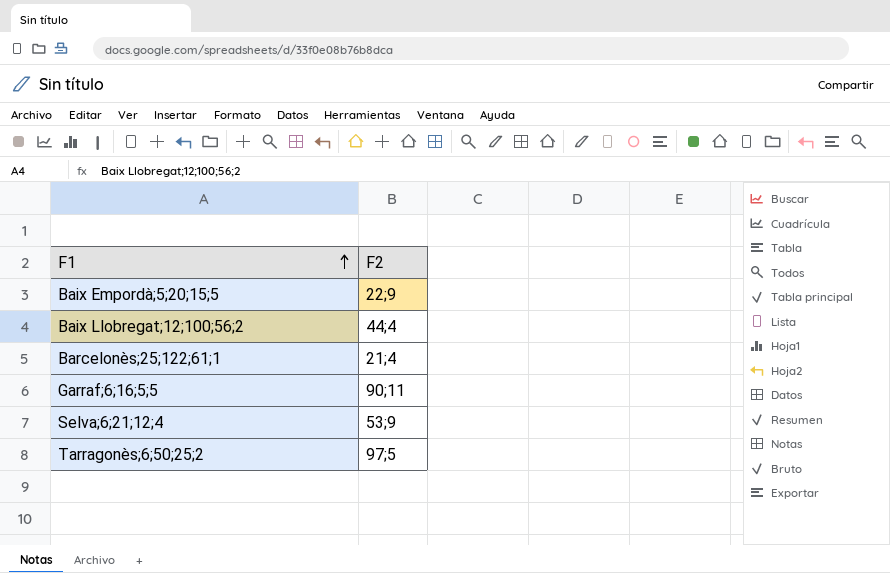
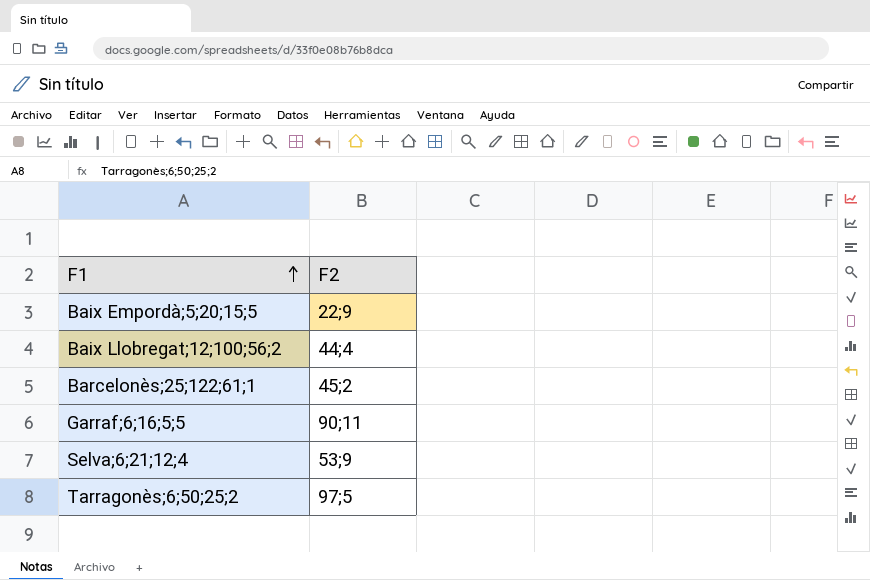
Barcelonès;25;122;61;1 | F2: 21;4 -> 45;2

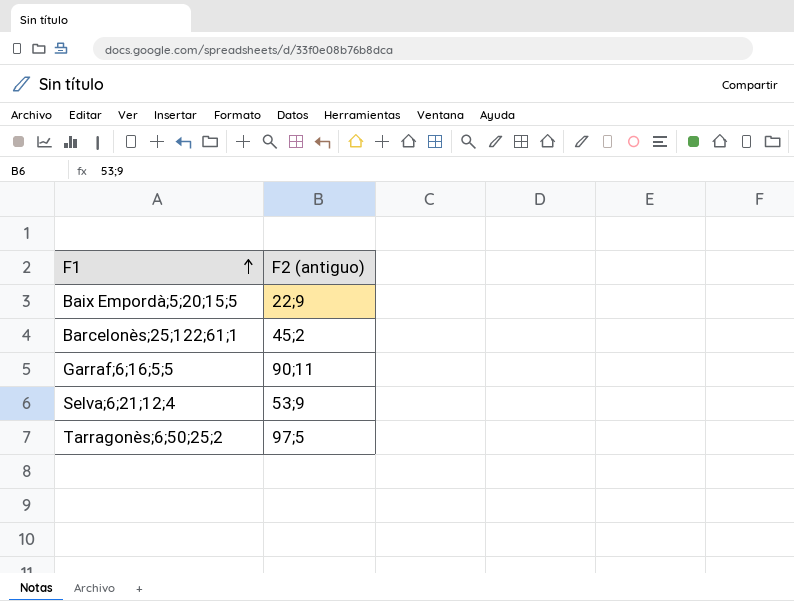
column name: F2 -> F2 (antiguo)
row Baix Llobregat;12;100;56;2: 44;4 -> none

